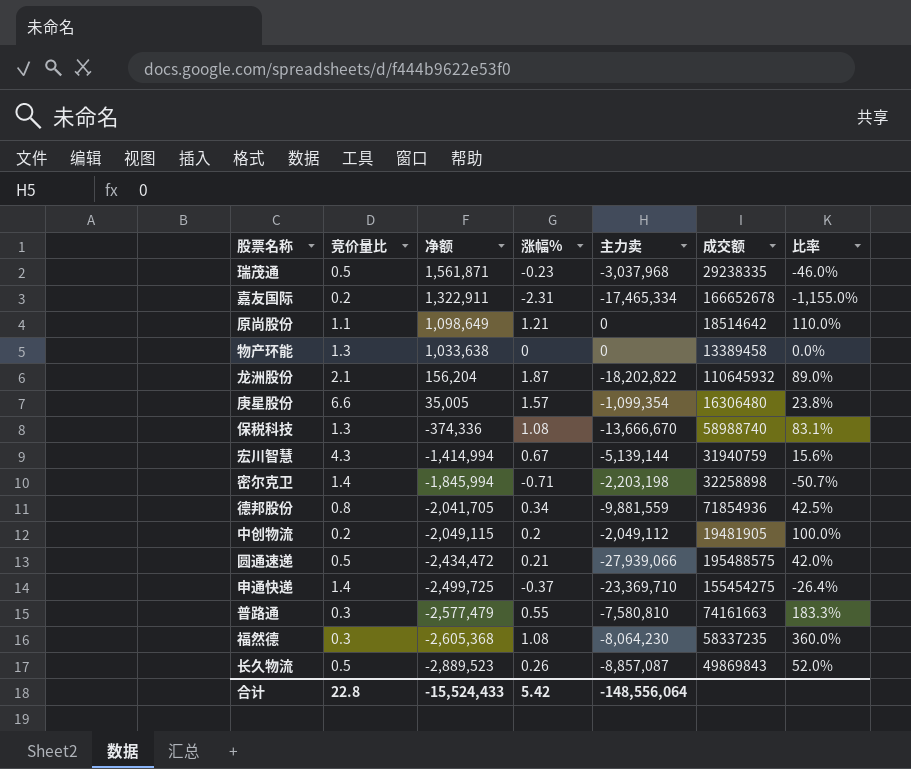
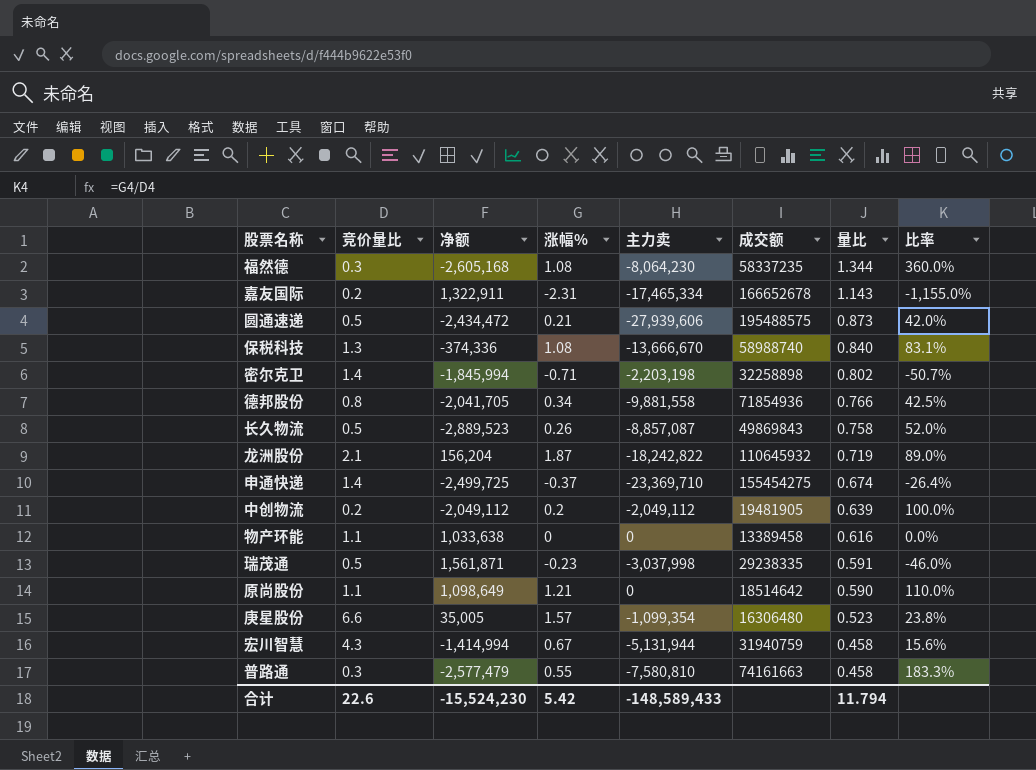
row order: 净额 descending -> 量比 descending
column 量比 | position: none -> 7
福然德 | 净额: -2,605,368 -> -2,605,168
圆通速递 | 主力卖: -27,939,066 -> -27,939,606
德邦股份 | 主力卖: -9,881,559 -> -9,881,558
龙洲股份 | 主力卖: -18,202,822 -> -18,242,822
中创物流 | 净额: -2,049,115 -> -2,049,112
物产环能 | 竞价量比: 1.3 -> 1.1
瑞茂通 | 主力卖: -3,037,968 -> -3,037,998
宏川智慧 | 主力卖: -5,139,144 -> -5,131,944
合计 | 竞价量比: 22.8 -> 22.6
合计 | 净额: -15,524,433 -> -15,524,230
合计 | 主力卖: -148,556,064 -> -148,589,433

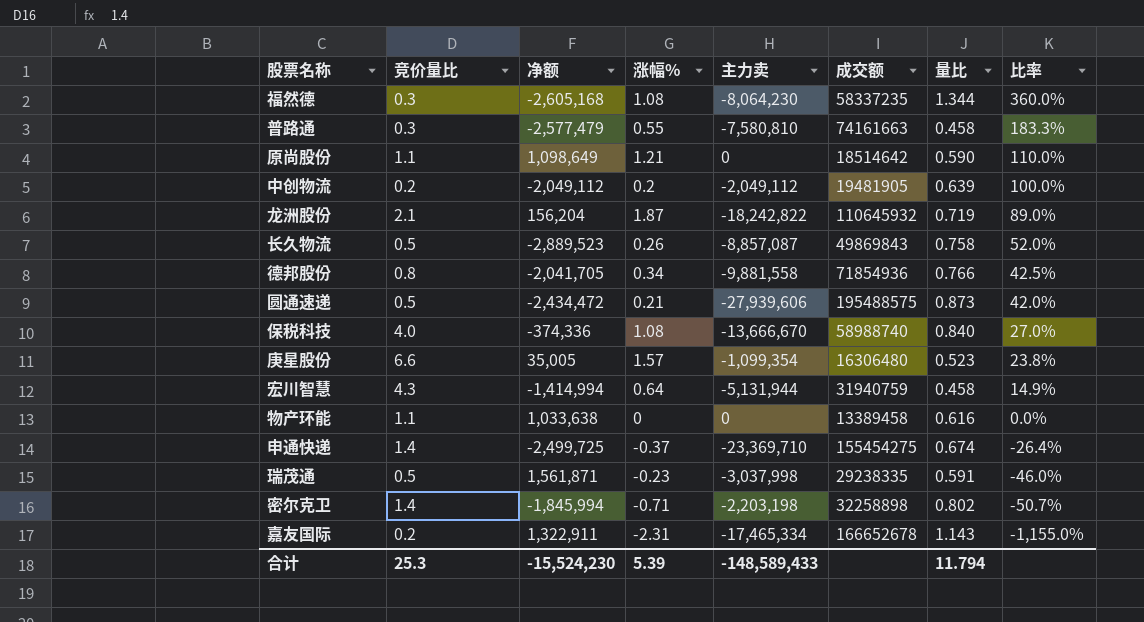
row order: 量比 descending -> 比率 descending
保税科技 | 竞价量比: 1.3 -> 4.0
保税科技 | 比率: 83.1% -> 27.0%
宏川智慧 | 涨幅%: 0.67 -> 0.64
宏川智慧 | 比率: 15.6% -> 14.9%
合计 | 竞价量比: 22.6 -> 25.3
合计 | 涨幅%: 5.42 -> 5.39

